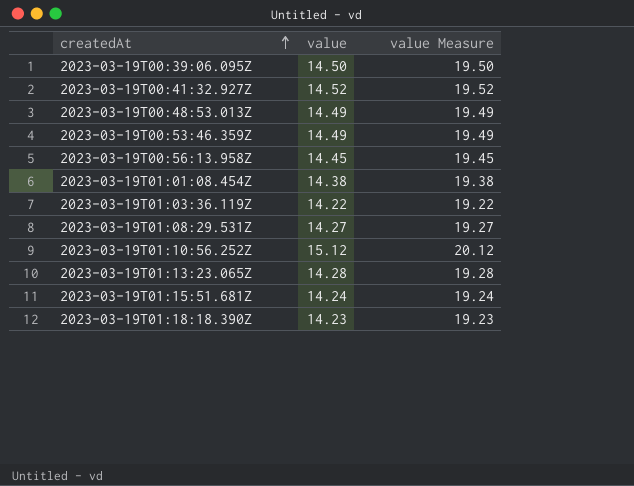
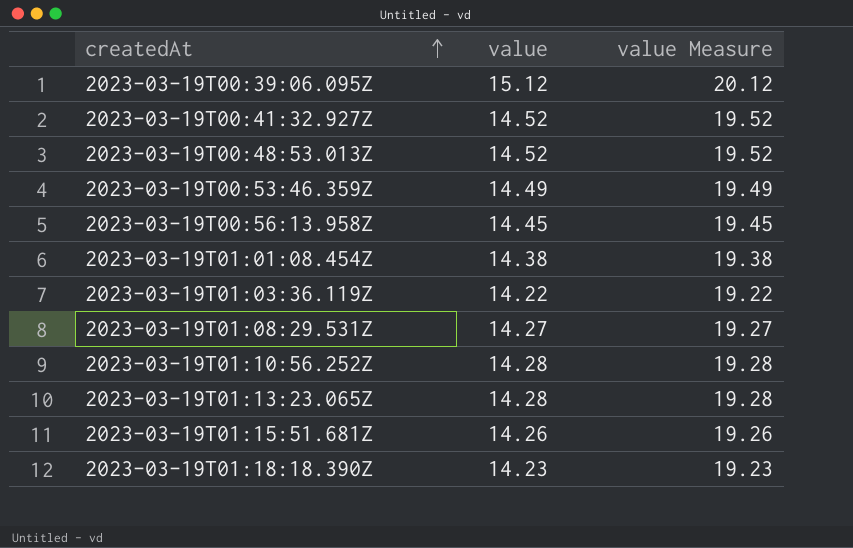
2023-03-19T00:39:06.095Z | value: 14.50 -> 15.12
2023-03-19T00:39:06.095Z | value Measure: 19.50 -> 20.12
2023-03-19T00:48:53.013Z | value: 14.49 -> 14.52
2023-03-19T00:48:53.013Z | value Measure: 19.49 -> 19.52
2023-03-19T01:10:56.252Z | value: 15.12 -> 14.28
2023-03-19T01:10:56.252Z | value Measure: 20.12 -> 19.28
2023-03-19T01:15:51.681Z | value: 14.24 -> 14.26
2023-03-19T01:15:51.681Z | value Measure: 19.24 -> 19.26

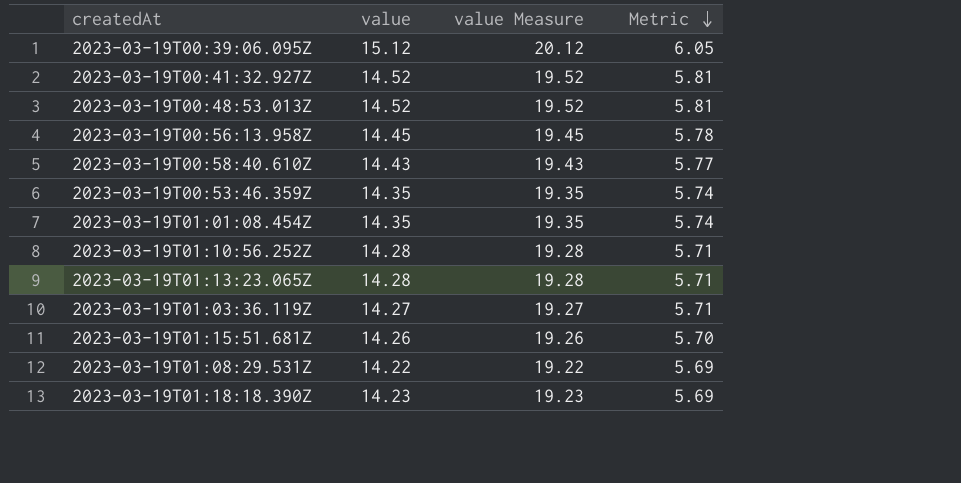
row order: createdAt ascending -> Metric descending
column Metric | formula: none -> [value] * 0.4
row 2023-03-19T00:58:40.610Z: none -> 14.43 | 19.43 | 5.77
2023-03-19T00:53:46.359Z | value: 14.49 -> 14.35
2023-03-19T00:53:46.359Z | value Measure: 19.49 -> 19.35
2023-03-19T01:01:08.454Z | value: 14.38 -> 14.35
2023-03-19T01:01:08.454Z | value Measure: 19.38 -> 19.35
2023-03-19T01:03:36.119Z | value: 14.22 -> 14.27
2023-03-19T01:03:36.119Z | value Measure: 19.22 -> 19.27
2023-03-19T01:08:29.531Z | value: 14.27 -> 14.22
2023-03-19T01:08:29.531Z | value Measure: 19.27 -> 19.22

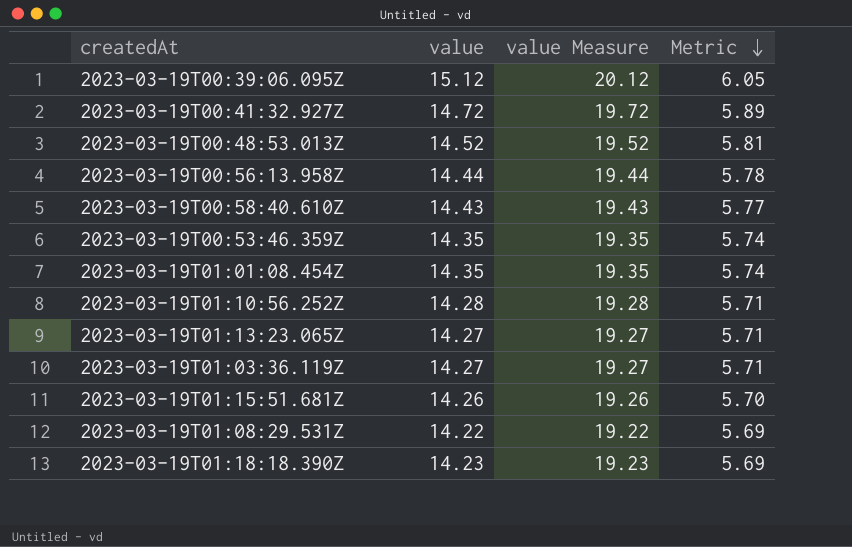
2023-03-19T00:41:32.927Z | value: 14.52 -> 14.72
2023-03-19T00:41:32.927Z | value Measure: 19.52 -> 19.72
2023-03-19T00:41:32.927Z | Metric: 5.81 -> 5.89
2023-03-19T00:56:13.958Z | value: 14.45 -> 14.44
2023-03-19T00:56:13.958Z | value Measure: 19.45 -> 19.44
2023-03-19T01:13:23.065Z | value: 14.28 -> 14.27
2023-03-19T01:13:23.065Z | value Measure: 19.28 -> 19.27

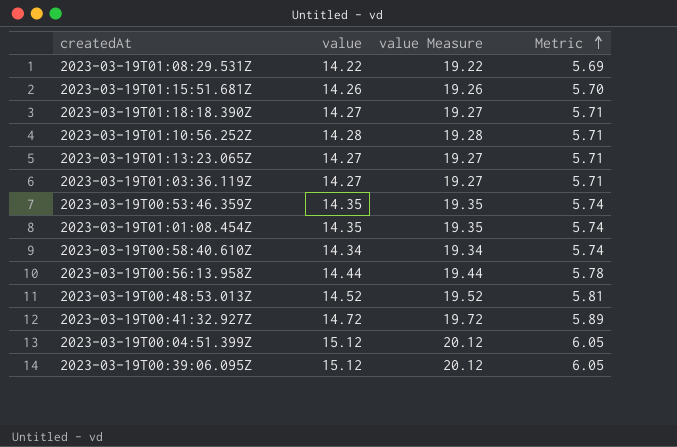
row order: Metric descending -> Metric ascending
2023-03-19T01:18:18.390Z | value: 14.23 -> 14.27
2023-03-19T01:18:18.390Z | value Measure: 19.23 -> 19.27
2023-03-19T01:18:18.390Z | Metric: 5.69 -> 5.71
2023-03-19T00:58:40.610Z | value: 14.43 -> 14.34
2023-03-19T00:58:40.610Z | value Measure: 19.43 -> 19.34
2023-03-19T00:58:40.610Z | Metric: 5.77 -> 5.74
row 2023-03-19T00:04:51.399Z: none -> 15.12 | 20.12 | 6.05

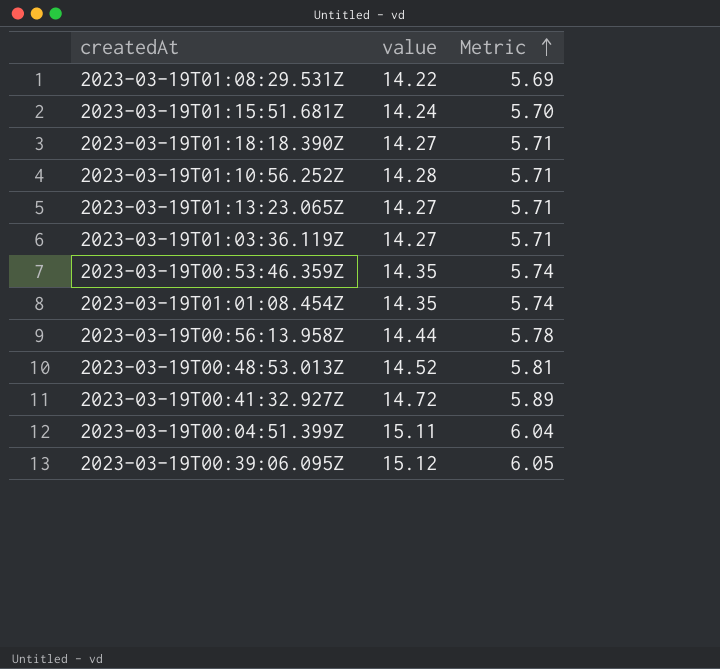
column value Measure | formula: [value] + 5 -> none
row 2023-03-19T00:58:40.610Z: 14.34 | 19.34 | 5.74 -> none
2023-03-19T01:15:51.681Z | value: 14.26 -> 14.24
2023-03-19T00:04:51.399Z | value: 15.12 -> 15.11
2023-03-19T00:04:51.399Z | Metric: 6.05 -> 6.04

